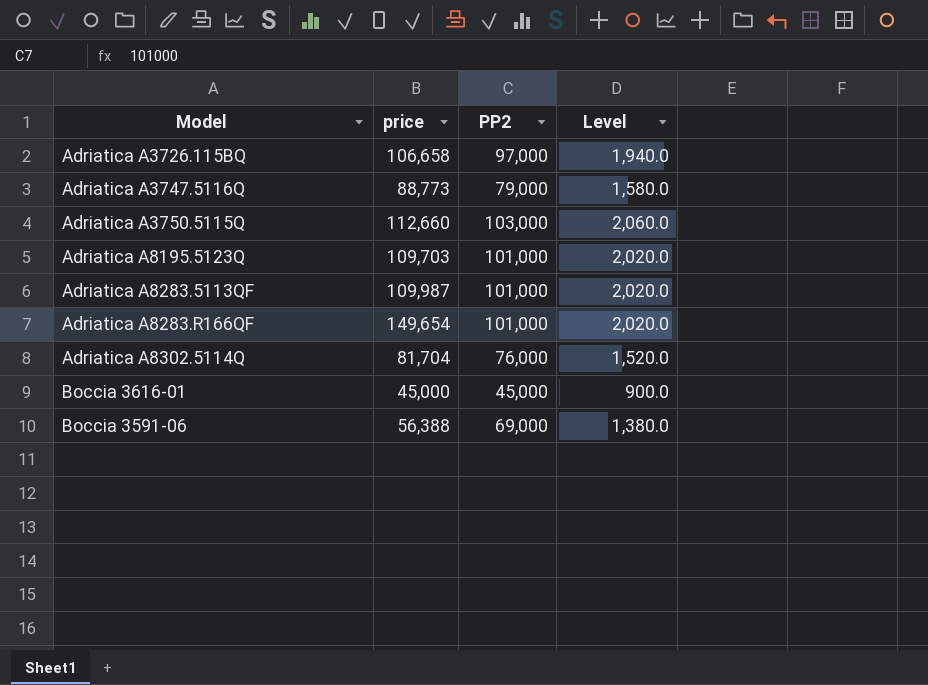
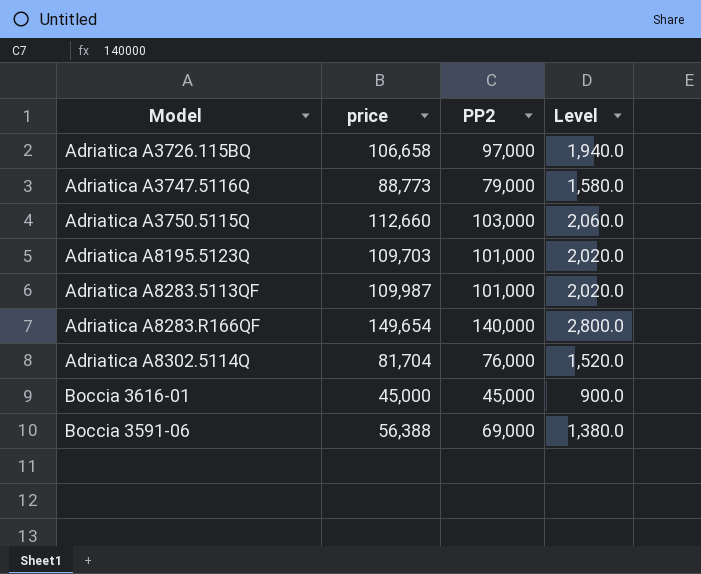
Adriatica A8283.R166QF | PP2: 101,000 -> 140,000
Adriatica A8283.R166QF | Level: 2,020.0 -> 2,800.0

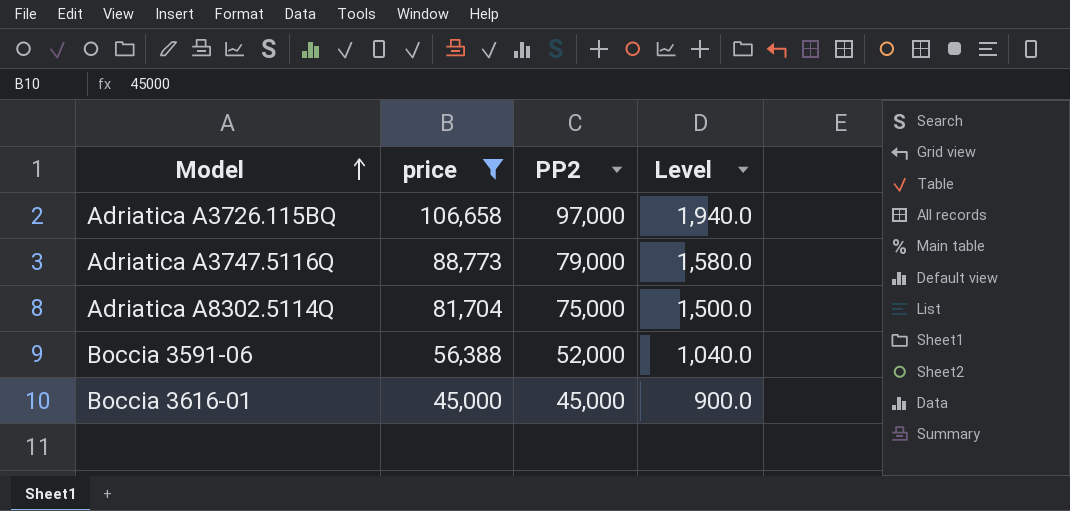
filter: none -> price <= 106,658
row order: none -> Model ascending
Adriatica A8302.5114Q | PP2: 76,000 -> 75,000
Adriatica A8302.5114Q | Level: 1,520.0 -> 1,500.0
Boccia 3591-06 | PP2: 69,000 -> 52,000
Boccia 3591-06 | Level: 1,380.0 -> 1,040.0

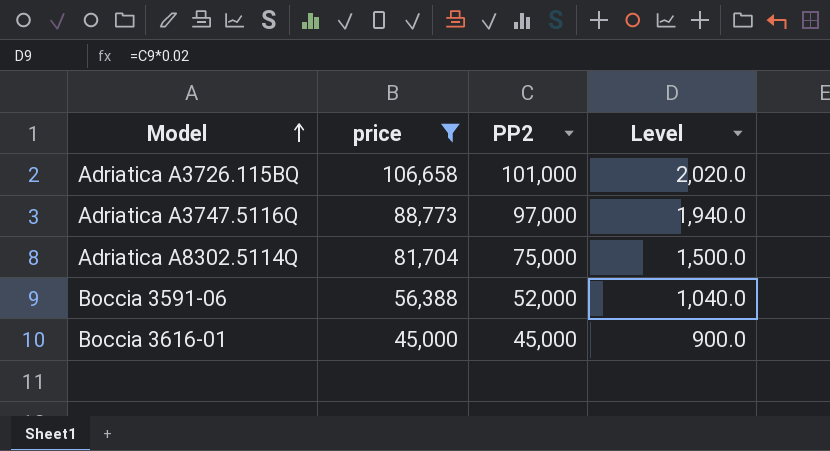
Adriatica A3726.115BQ | PP2: 97,000 -> 101,000
Adriatica A3726.115BQ | Level: 1,940.0 -> 2,020.0
Adriatica A3747.5116Q | PP2: 79,000 -> 97,000
Adriatica A3747.5116Q | Level: 1,580.0 -> 1,940.0

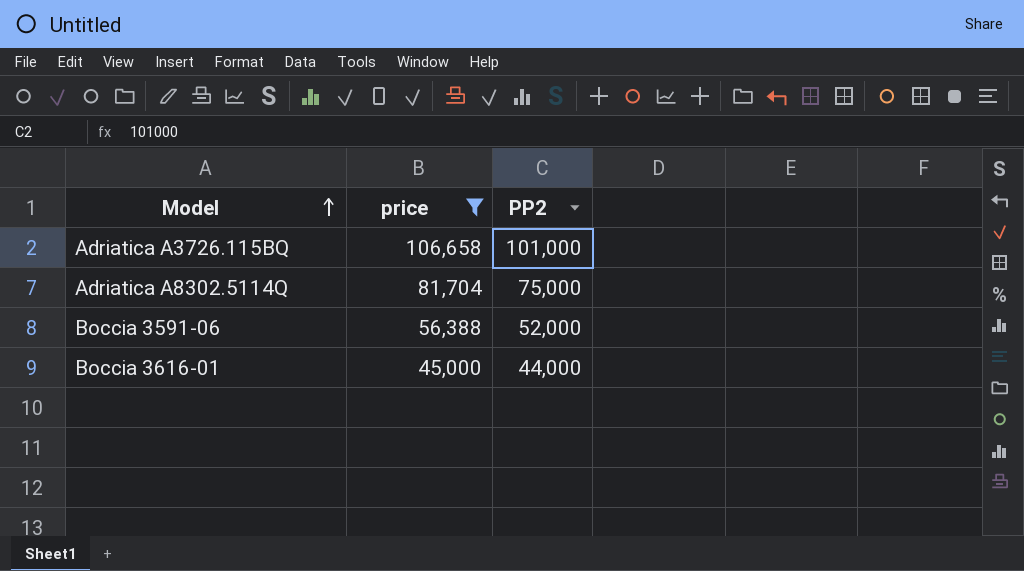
column Level | formula: [PP2] * 0.02 -> none
row Adriatica A3747.5116Q: 88,773 | 97,000 | 1,940.0 -> none
Boccia 3616-01 | PP2: 45,000 -> 44,000

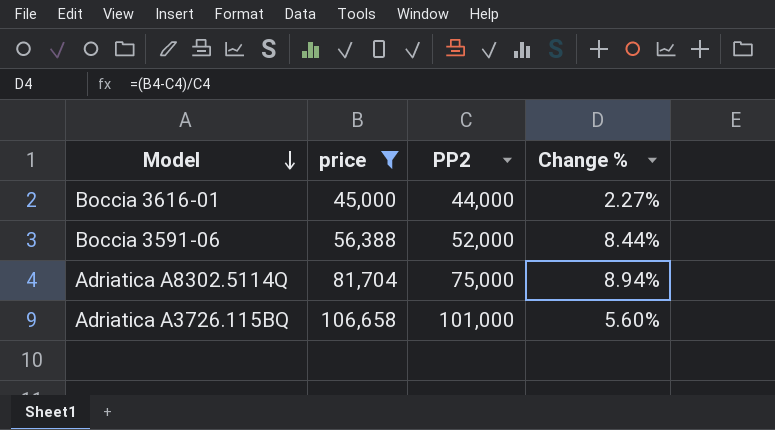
row order: Model ascending -> Model descending
column Change % | formula: none -> ([price] - [PP2]) / [PP2]

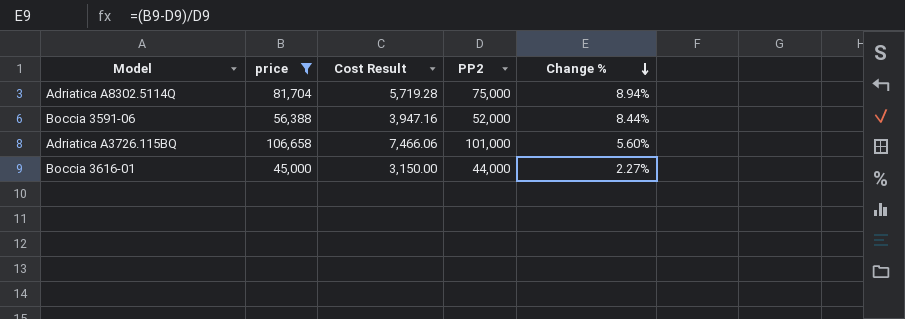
row order: Model descending -> Change % descending
column Cost Result | formula: none -> [price] * 0.07

